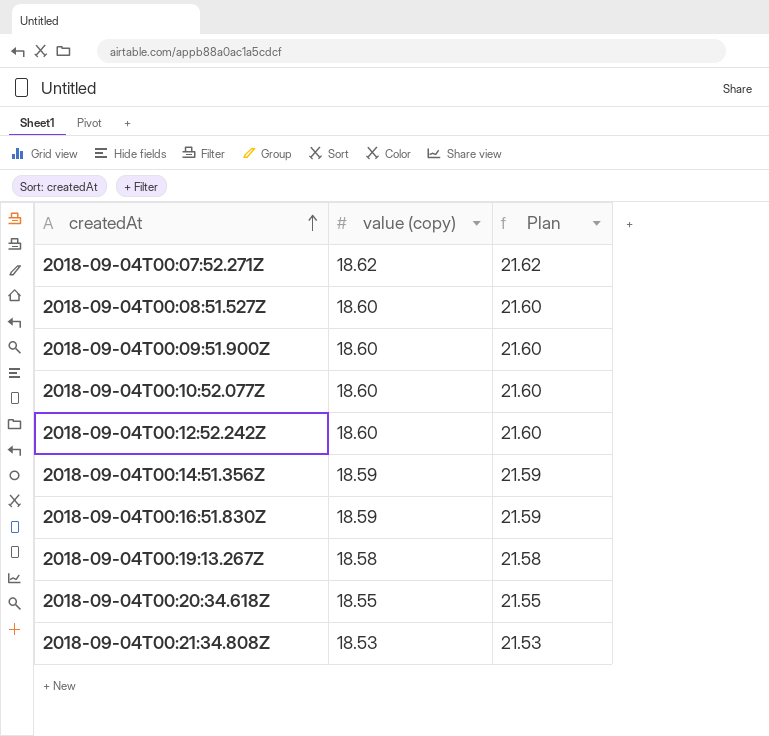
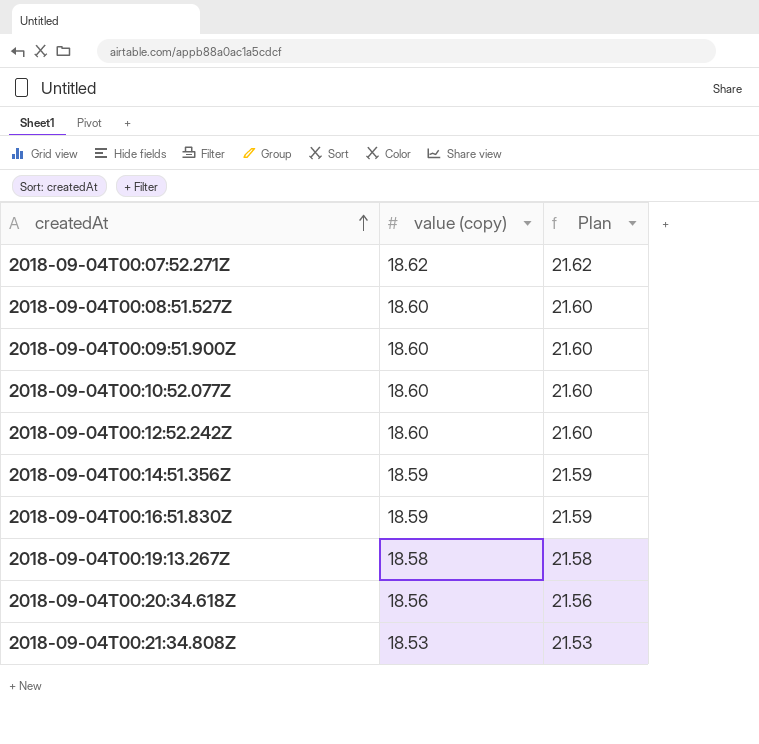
2018-09-04T00:20:34.618Z | value (copy): 18.55 -> 18.56
2018-09-04T00:20:34.618Z | Plan: 21.55 -> 21.56

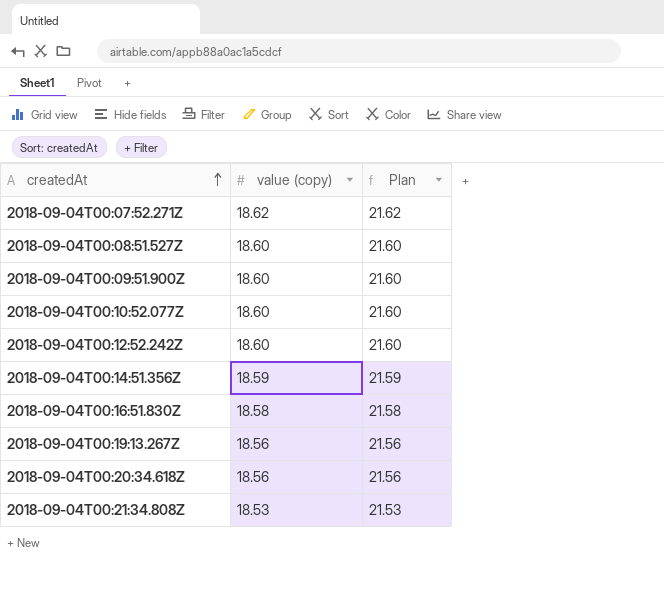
2018-09-04T00:16:51.830Z | value (copy): 18.59 -> 18.58
2018-09-04T00:16:51.830Z | Plan: 21.59 -> 21.58
2018-09-04T00:19:13.267Z | value (copy): 18.58 -> 18.56
2018-09-04T00:19:13.267Z | Plan: 21.58 -> 21.56

